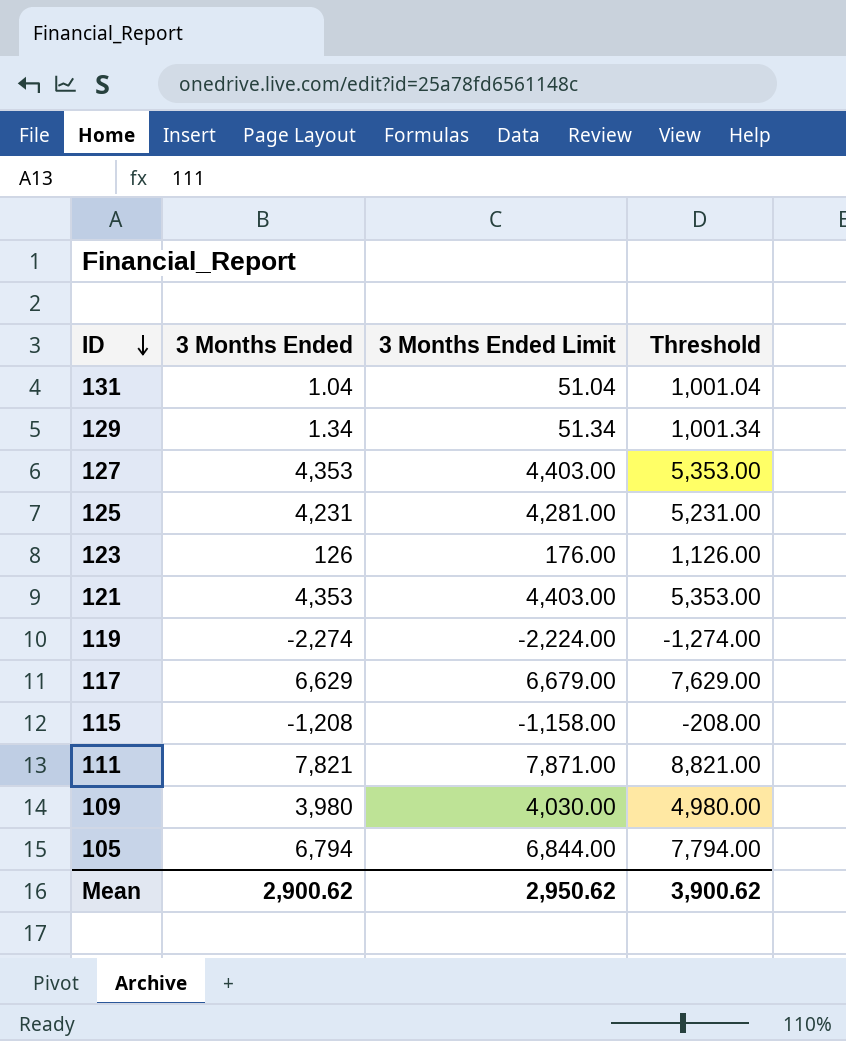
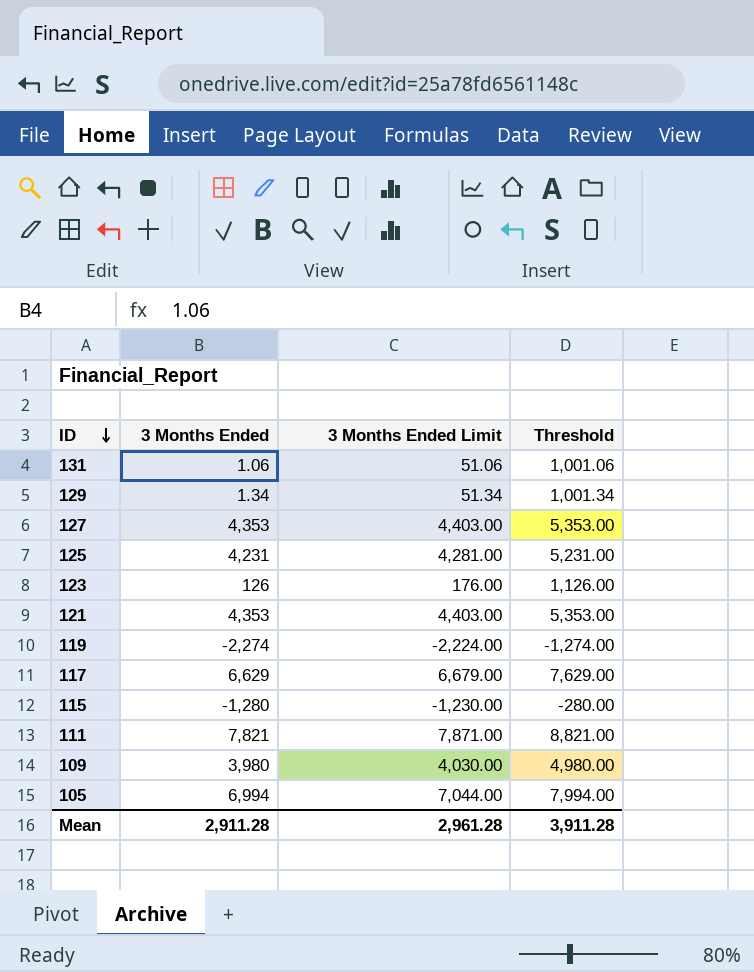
131 | 3 Months Ended: 1.04 -> 1.06
131 | 3 Months Ended Limit: 51.04 -> 51.06
131 | Threshold: 1,001.04 -> 1,001.06
115 | 3 Months Ended: -1,208 -> -1,280
115 | 3 Months Ended Limit: -1,158.00 -> -1,230.00
115 | Threshold: -208.00 -> -280.00
105 | 3 Months Ended: 6,794 -> 6,994
105 | 3 Months Ended Limit: 6,844.00 -> 7,044.00
105 | Threshold: 7,794.00 -> 7,994.00
Mean | 3 Months Ended: 2,900.62 -> 2,911.28
Mean | 3 Months Ended Limit: 2,950.62 -> 2,961.28
Mean | Threshold: 3,900.62 -> 3,911.28

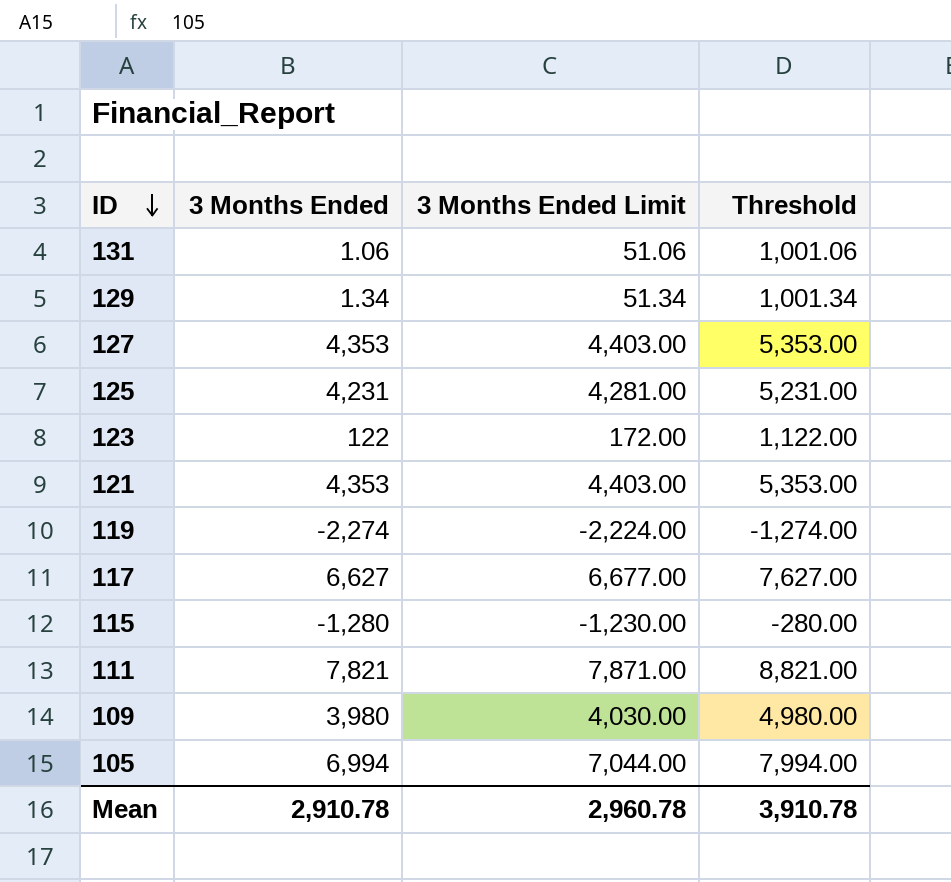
123 | 3 Months Ended: 126 -> 122
123 | 3 Months Ended Limit: 176.00 -> 172.00
123 | Threshold: 1,126.00 -> 1,122.00
117 | 3 Months Ended: 6,629 -> 6,627
117 | 3 Months Ended Limit: 6,679.00 -> 6,677.00
117 | Threshold: 7,629.00 -> 7,627.00
Mean | 3 Months Ended: 2,911.28 -> 2,910.78
Mean | 3 Months Ended Limit: 2,961.28 -> 2,960.78
Mean | Threshold: 3,911.28 -> 3,910.78

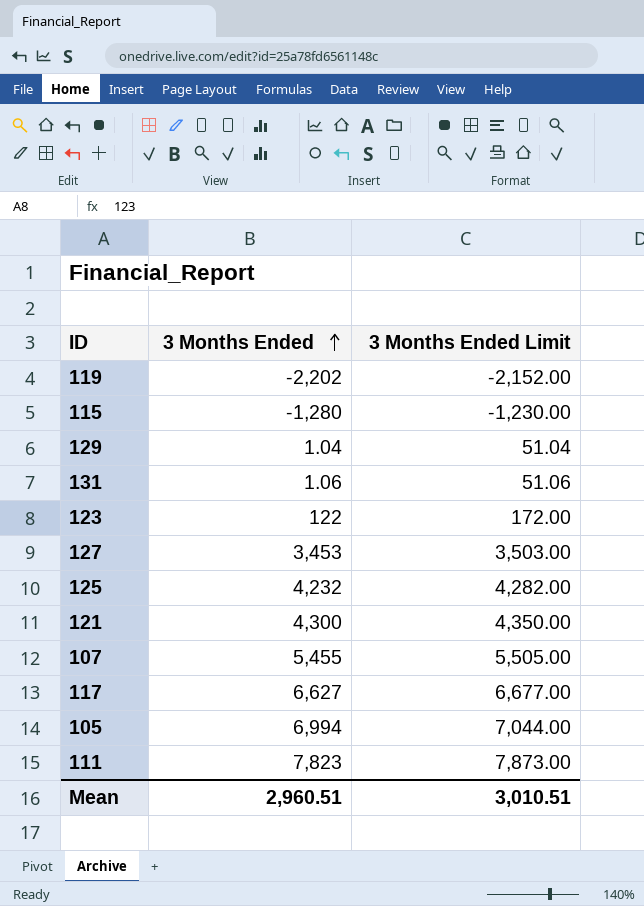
row order: ID descending -> 3 Months Ended ascending
column Threshold | formula: [3 Months Ended] + 1000 -> none
row 109: 3,980 | 4,030.00 | 4,980.00 -> none
119 | 3 Months Ended: -2,274 -> -2,202
119 | 3 Months Ended Limit: -2,224.00 -> -2,152.00
129 | 3 Months Ended: 1.34 -> 1.04
129 | 3 Months Ended Limit: 51.34 -> 51.04
127 | 3 Months Ended: 4,353 -> 3,453
127 | 3 Months Ended Limit: 4,403.00 -> 3,503.00
125 | 3 Months Ended: 4,231 -> 4,232
125 | 3 Months Ended Limit: 4,281.00 -> 4,282.00
121 | 3 Months Ended: 4,353 -> 4,300
121 | 3 Months Ended Limit: 4,403.00 -> 4,350.00
row 107: none -> 5,455 | 5,505.00
111 | 3 Months Ended: 7,821 -> 7,823
111 | 3 Months Ended Limit: 7,871.00 -> 7,873.00
Mean | 3 Months Ended: 2,910.78 -> 2,960.51
Mean | 3 Months Ended Limit: 2,960.78 -> 3,010.51

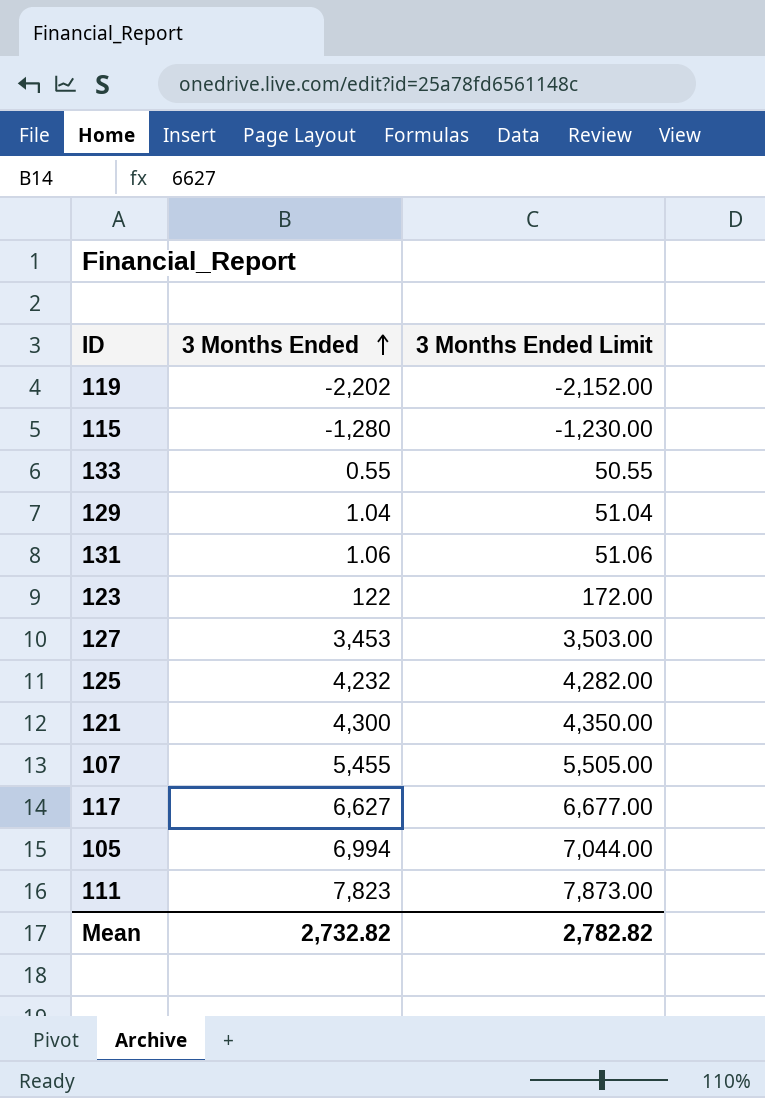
row 133: none -> 0.55 | 50.55
Mean | 3 Months Ended: 2,960.51 -> 2,732.82
Mean | 3 Months Ended Limit: 3,010.51 -> 2,782.82

